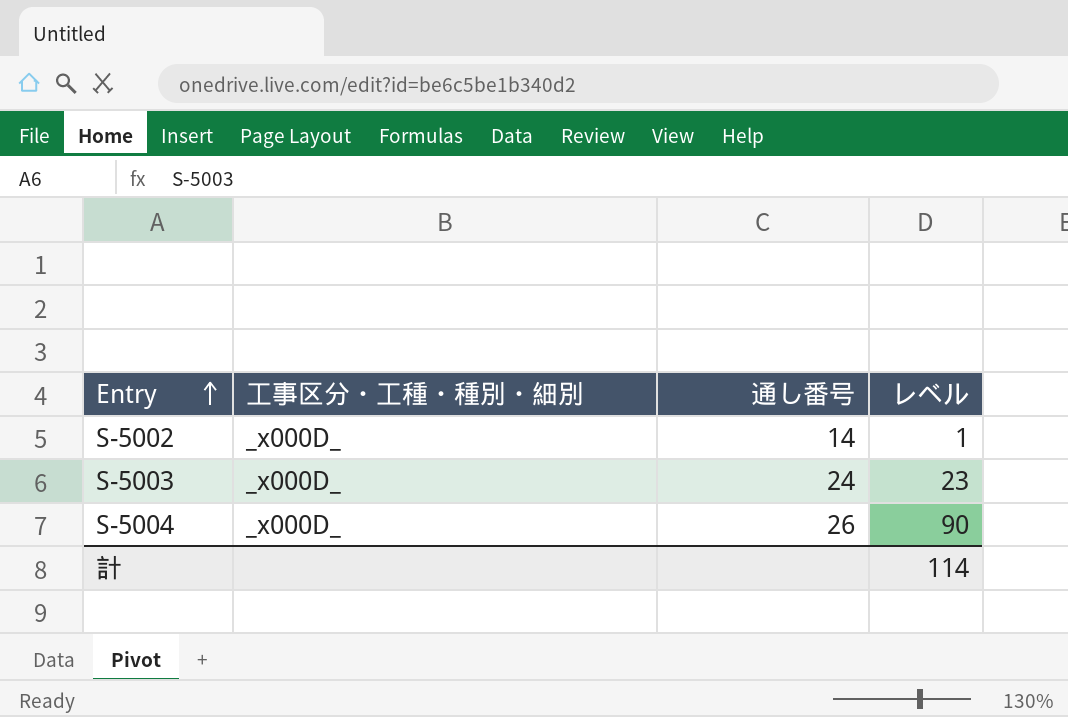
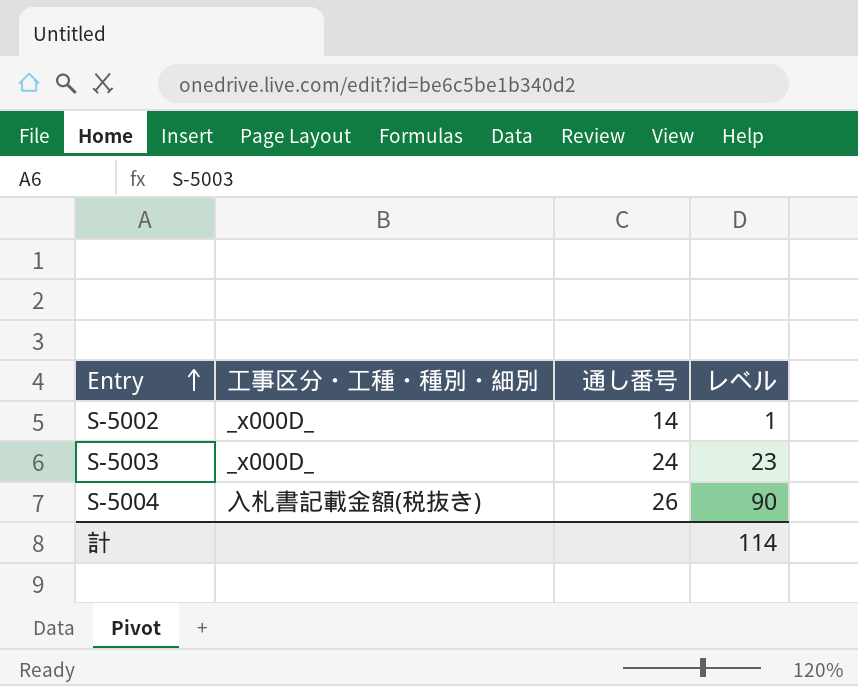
S-5004 | 工事区分・工種・種別・細別: _x000D_ -> 入札書記載金額(税抜き)

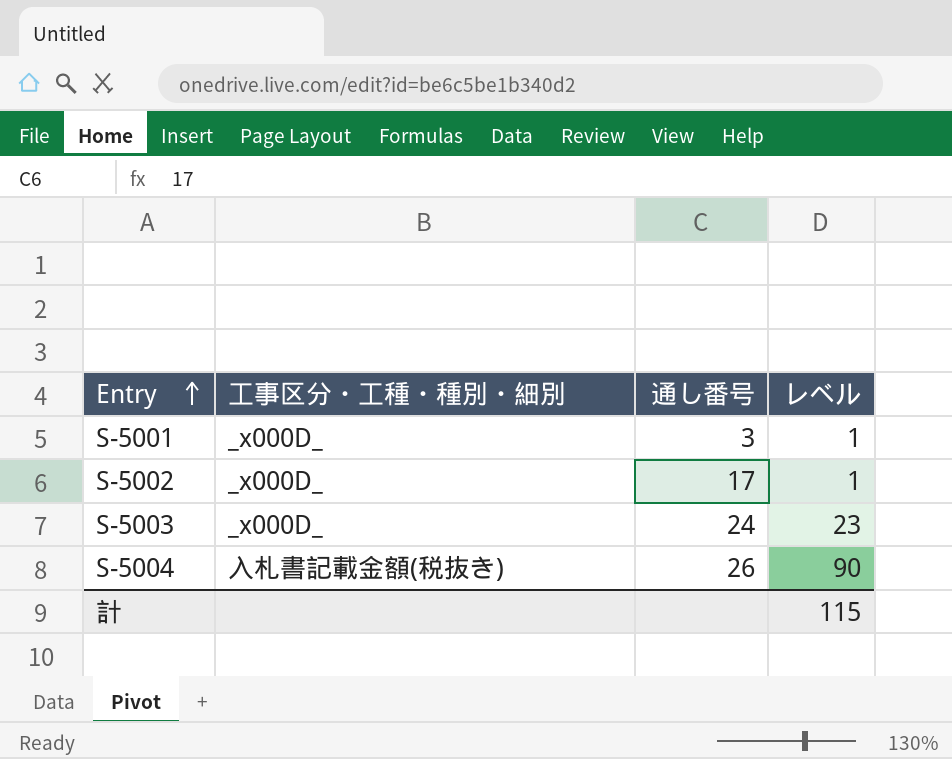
row S-5001: none -> _x000D_ | 3 | 1
S-5002 | 通し番号: 14 -> 17
計 | レベル: 114 -> 115

